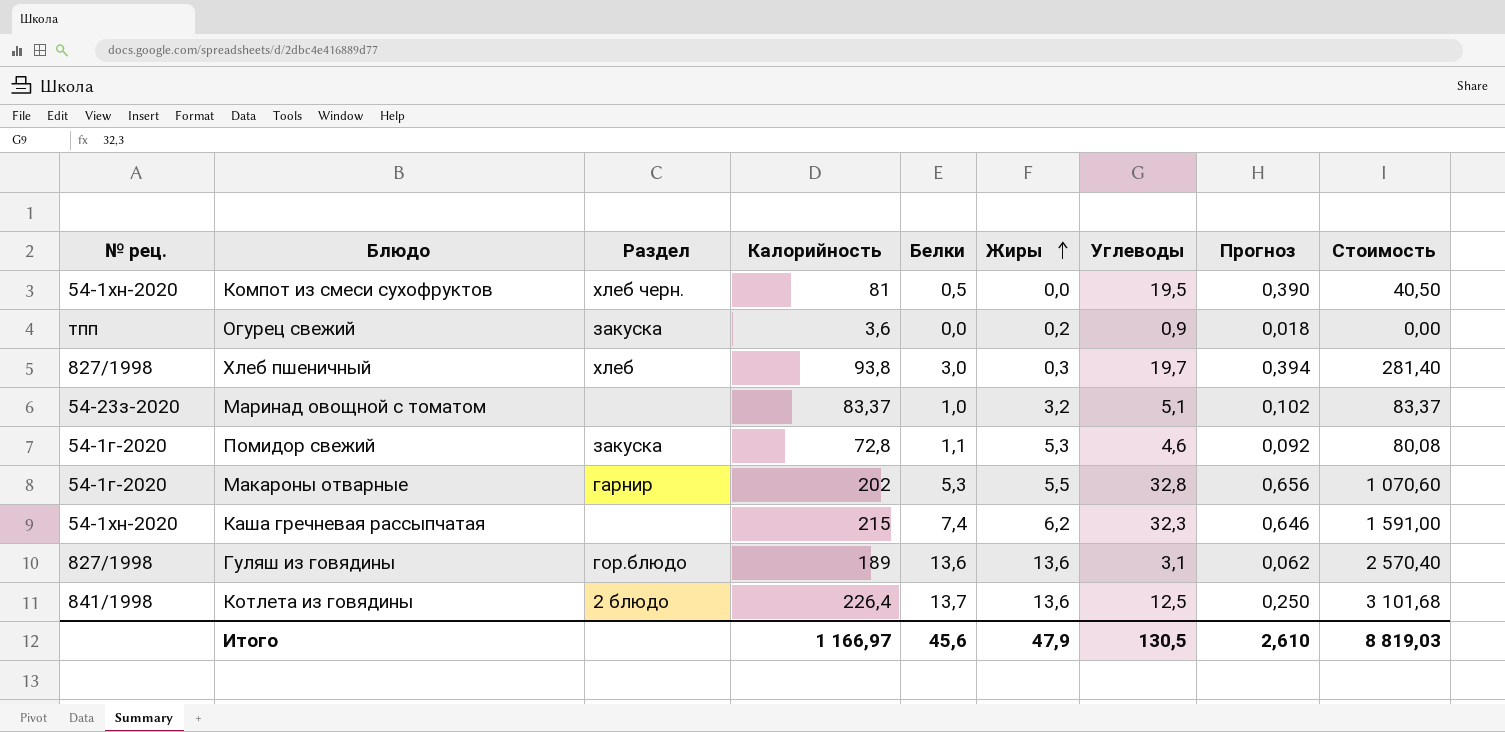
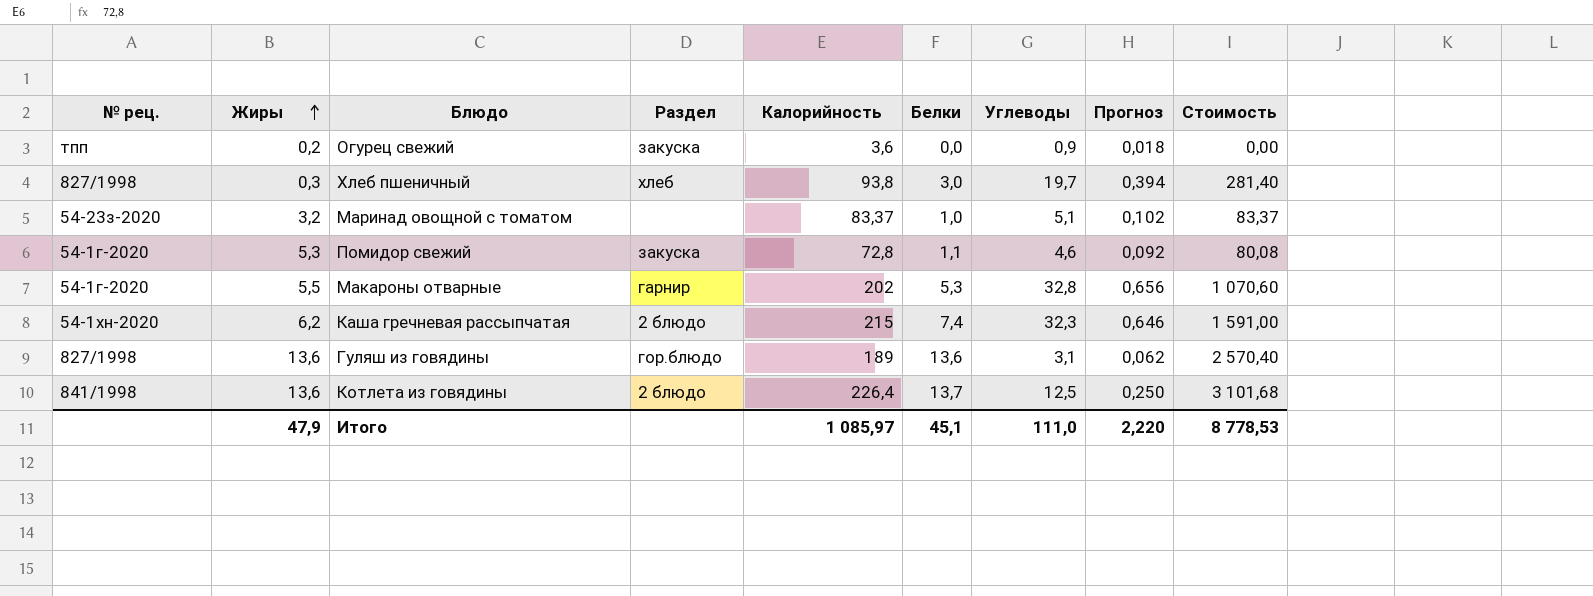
column Жиры | position: 6 -> 2
row Компот из смеси сухофруктов: 54-1хн-2020 | хлеб черн. | 81 | 0,5 | 0,0 | 19,5 | 0,390 | 40,50 -> none
Каша гречневая рассыпчатая | Раздел: none -> 2 блюдо
Итого | Калорийность: 1 166,97 -> 1 085,97
Итого | Белки: 45,6 -> 45,1
Итого | Углеводы: 130,5 -> 111,0
Итого | Прогноз: 2,610 -> 2,220
Итого | Стоимость: 8 819,03 -> 8 778,53

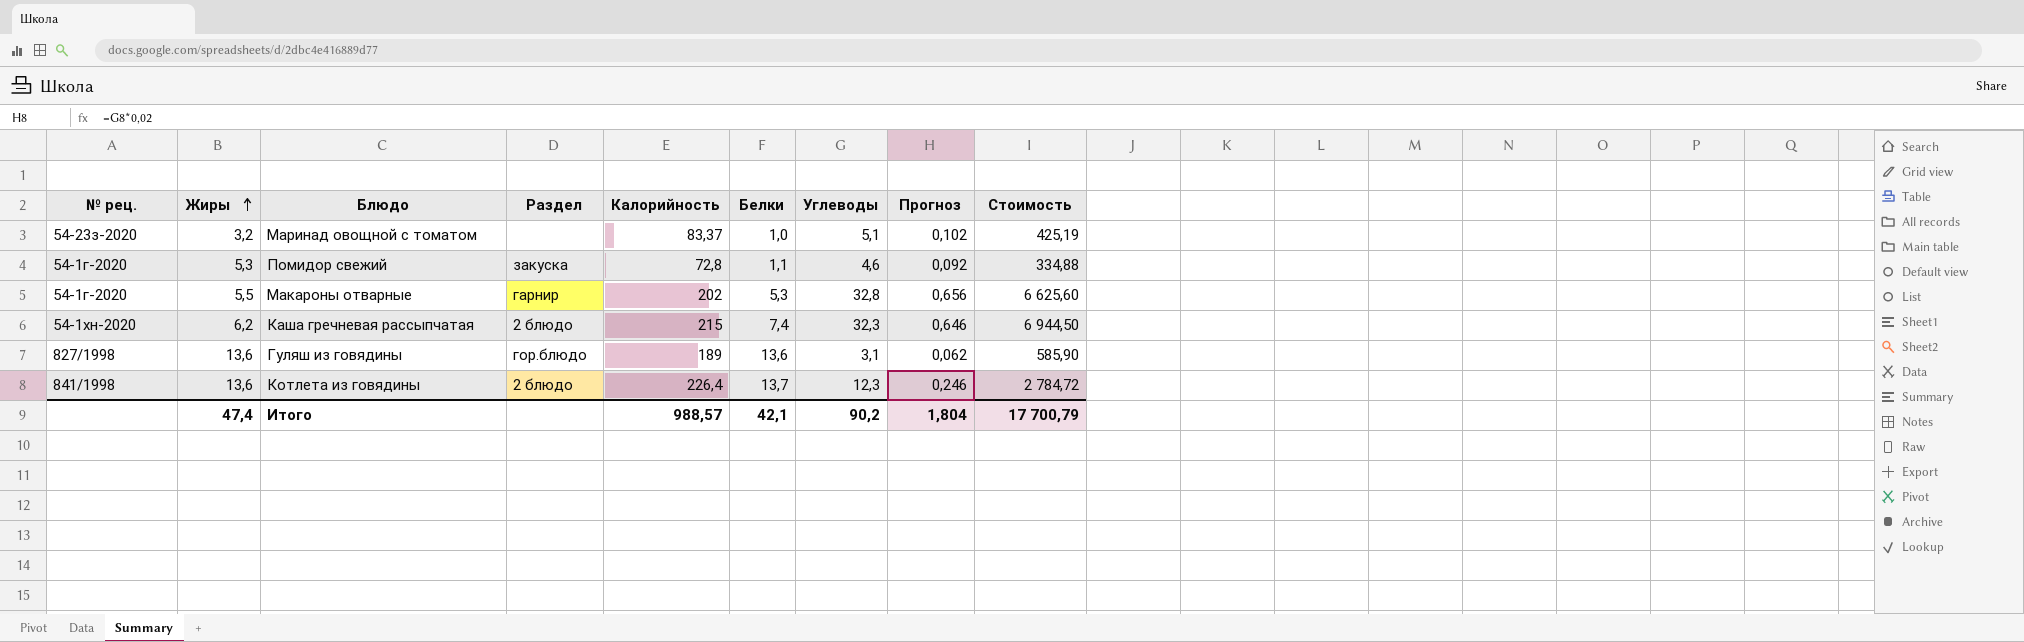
column Стоимость | formula: [Калорийность] * [Белки] -> [Калорийность] * [Углеводы]
row Огурец свежий: тпп | 0,2 | закуска | 3,6 | 0,0 | 0,9 | 0,018 | 0,00 -> none
row Хлеб пшеничный: 827/1998 | 0,3 | хлеб | 93,8 | 3,0 | 19,7 | 0,394 | 281,40 -> none
Котлета из говядины | Углеводы: 12,5 -> 12,3
Котлета из говядины | Прогноз: 0,250 -> 0,246
Итого | Жиры: 47,9 -> 47,4
Итого | Калорийность: 1 085,97 -> 988,57
Итого | Белки: 45,1 -> 42,1
Итого | Углеводы: 111,0 -> 90,2
Итого | Прогноз: 2,220 -> 1,804
Итого | Стоимость: 8 778,53 -> 17 700,79

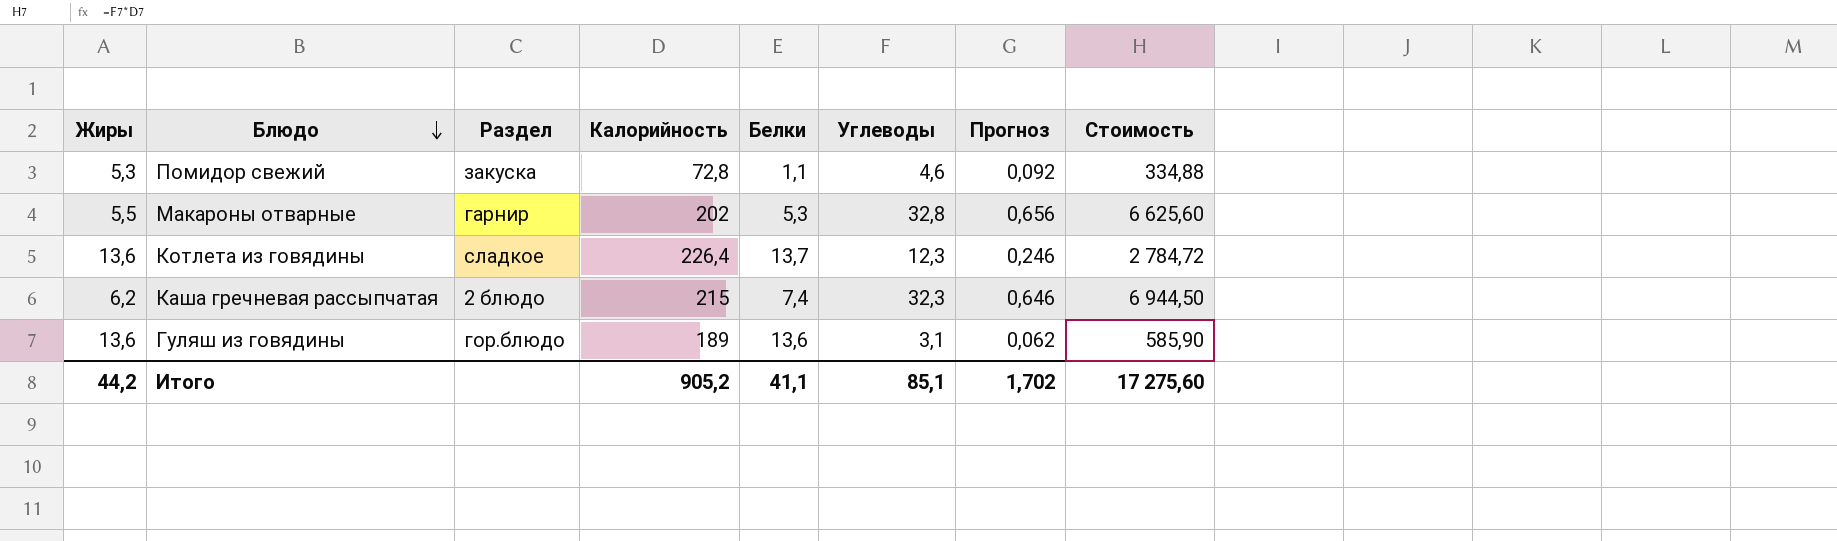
row order: Жиры ascending -> Блюдо descending
column № рец. | position: 1 -> none
row Маринад овощной с томатом: 54-23з-2020 | 3,2 | none | 83,37 | 1,0 | 5,1 | 0,102 | 425,19 -> none
Котлета из говядины | Раздел: 2 блюдо -> сладкое
Итого | Жиры: 47,4 -> 44,2
Итого | Калорийность: 988,57 -> 905,2
Итого | Белки: 42,1 -> 41,1
Итого | Углеводы: 90,2 -> 85,1
Итого | Прогноз: 1,804 -> 1,702
Итого | Стоимость: 17 700,79 -> 17 275,60

